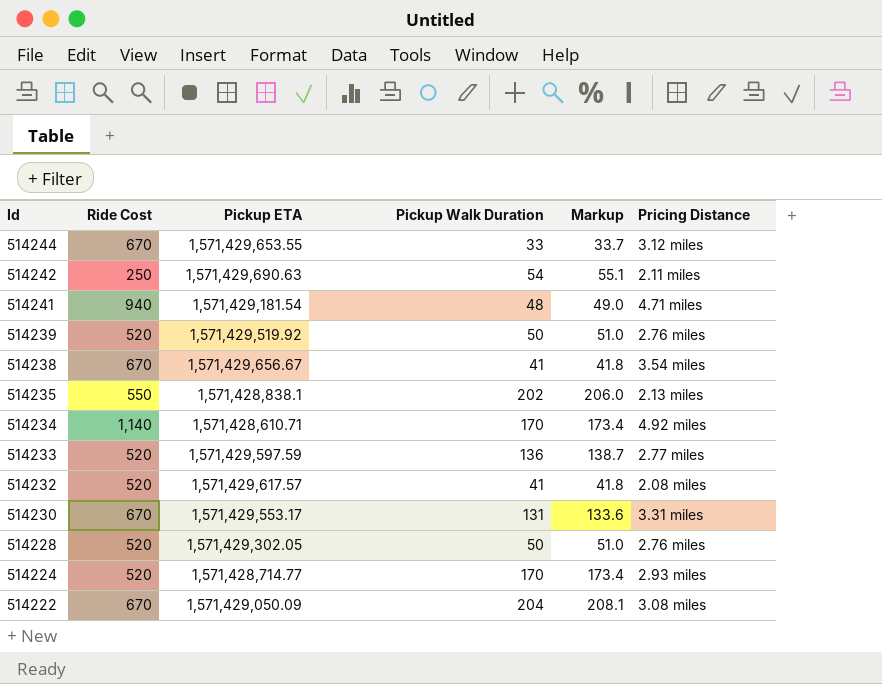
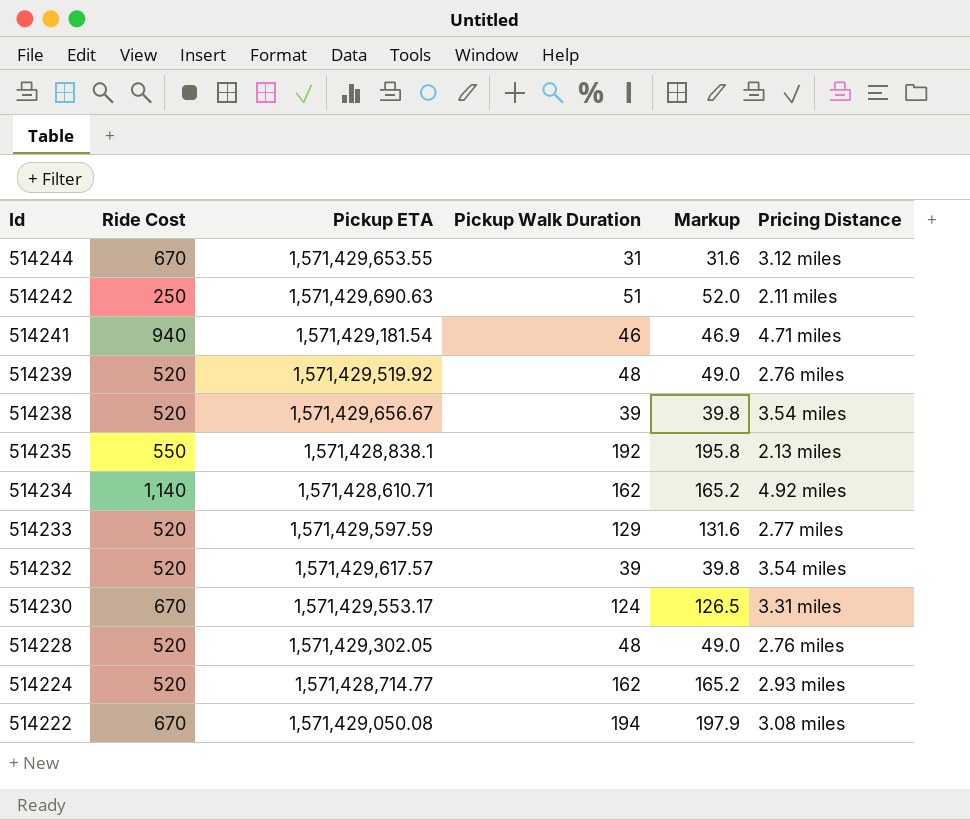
514244 | Pickup Walk Duration: 33 -> 31
514244 | Markup: 33.7 -> 31.6
514242 | Pickup Walk Duration: 54 -> 51
514242 | Markup: 55.1 -> 52.0
514241 | Pickup Walk Duration: 48 -> 46
514241 | Markup: 49.0 -> 46.9
514239 | Pickup Walk Duration: 50 -> 48
514239 | Markup: 51.0 -> 49.0
514238 | Ride Cost: 670 -> 520
514238 | Pickup Walk Duration: 41 -> 39
514238 | Markup: 41.8 -> 39.8
514235 | Pickup Walk Duration: 202 -> 192
514235 | Markup: 206.0 -> 195.8
514234 | Pickup Walk Duration: 170 -> 162
514234 | Markup: 173.4 -> 165.2
514233 | Pickup Walk Duration: 136 -> 129
514233 | Markup: 138.7 -> 131.6
514232 | Pickup Walk Duration: 41 -> 39
514232 | Markup: 41.8 -> 39.8
514232 | Pricing Distance: 2.08 miles -> 3.54 miles
514230 | Pickup Walk Duration: 131 -> 124
514230 | Markup: 133.6 -> 126.5
514228 | Pickup Walk Duration: 50 -> 48
514228 | Markup: 51.0 -> 49.0
514224 | Pickup Walk Duration: 170 -> 162
514224 | Markup: 173.4 -> 165.2
514222 | Pickup ETA: 1,571,429,050.09 -> 1,571,429,050.08
514222 | Pickup Walk Duration: 204 -> 194
514222 | Markup: 208.1 -> 197.9

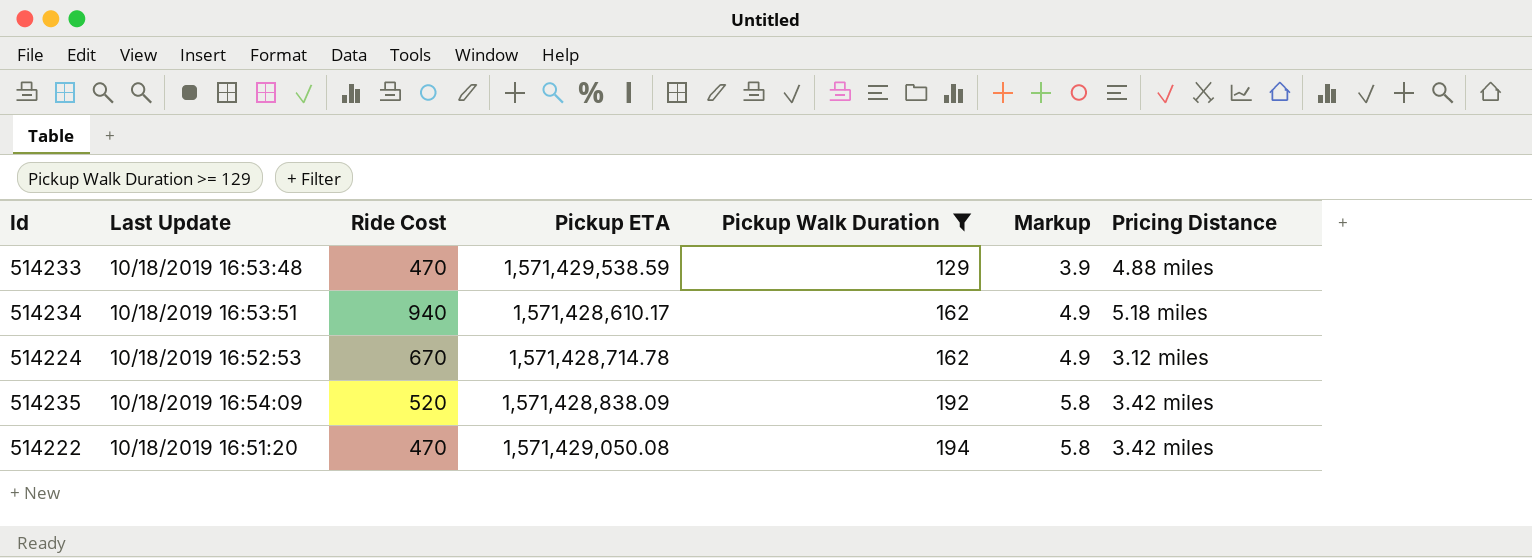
filter: none -> Pickup Walk Duration >= 129
row order: Id descending -> Pickup Walk Duration ascending
column Last Update | position: none -> 2
column Markup | formula: [Pickup Walk Duration] * 1.02 -> [Pickup Walk Duration] * 0.03
514233 | Ride Cost: 520 -> 470
514233 | Pickup ETA: 1,571,429,597.59 -> 1,571,429,538.59
514233 | Pricing Distance: 2.77 miles -> 4.88 miles
514234 | Ride Cost: 1,140 -> 940
514234 | Pickup ETA: 1,571,428,610.71 -> 1,571,428,610.17
514234 | Pricing Distance: 4.92 miles -> 5.18 miles
514224 | Ride Cost: 520 -> 670
514224 | Pickup ETA: 1,571,428,714.77 -> 1,571,428,714.78
514224 | Pricing Distance: 2.93 miles -> 3.12 miles
514235 | Ride Cost: 550 -> 520
514235 | Pickup ETA: 1,571,428,838.1 -> 1,571,428,838.09
514235 | Pricing Distance: 2.13 miles -> 3.42 miles
514222 | Ride Cost: 670 -> 470
514222 | Pricing Distance: 3.08 miles -> 3.42 miles

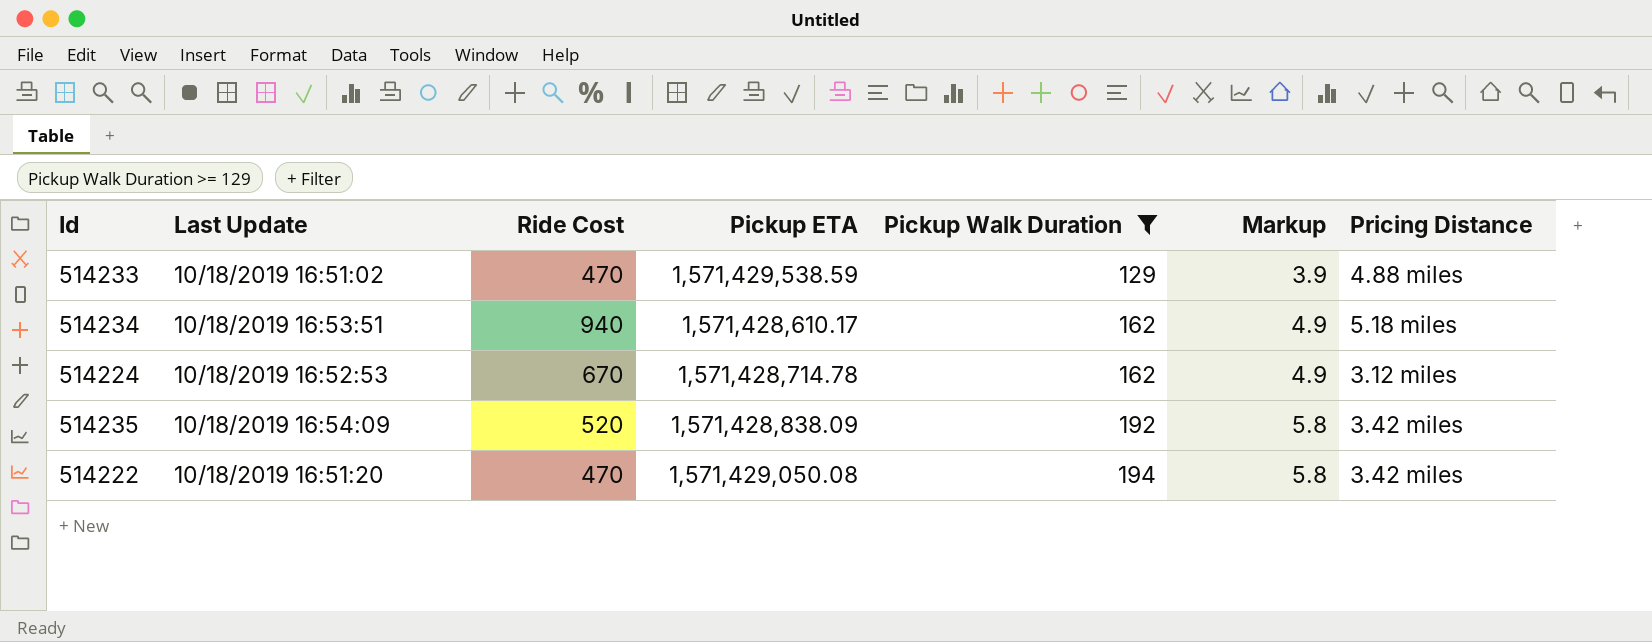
514233 | Last Update: 10/18/2019 16:53:48 -> 10/18/2019 16:51:02

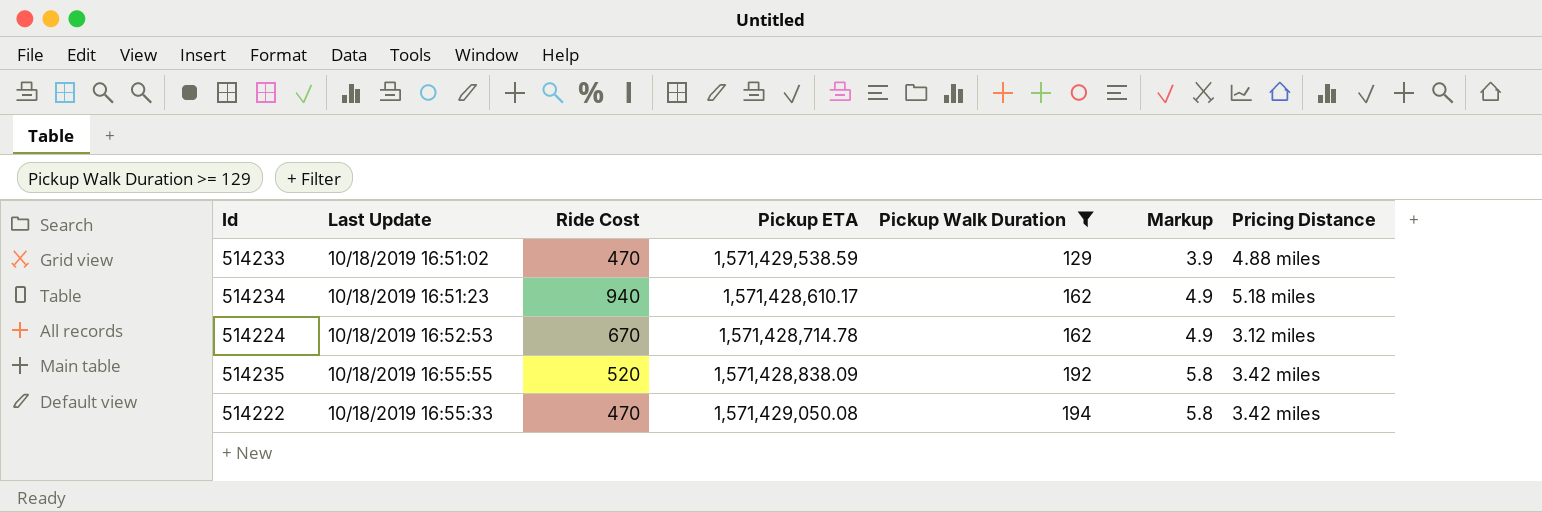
514234 | Last Update: 10/18/2019 16:53:51 -> 10/18/2019 16:51:23
514235 | Last Update: 10/18/2019 16:54:09 -> 10/18/2019 16:55:55
514222 | Last Update: 10/18/2019 16:51:20 -> 10/18/2019 16:55:33

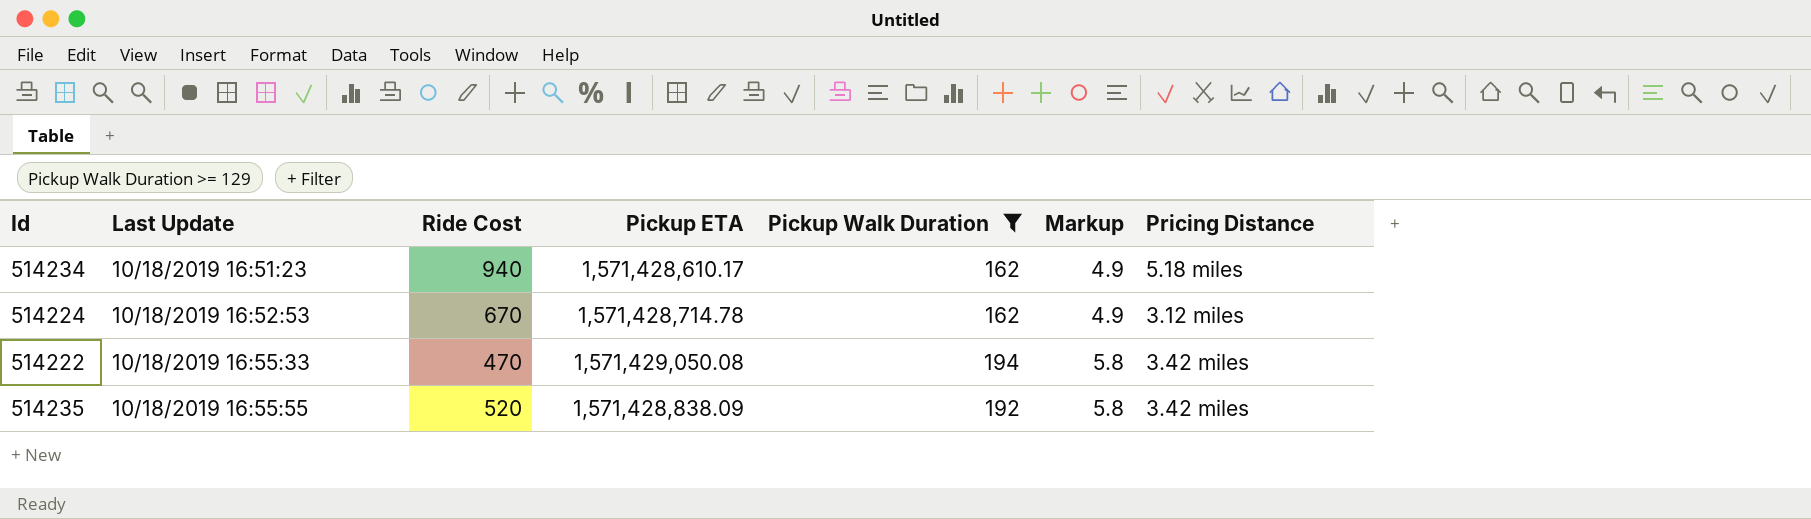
row order: Pickup Walk Duration ascending -> Last Update ascending
row 514233: 10/18/2019 16:51:02 | 470 | 1,571,429,538.59 | 129 | 3.9 | 4.88 miles -> none

